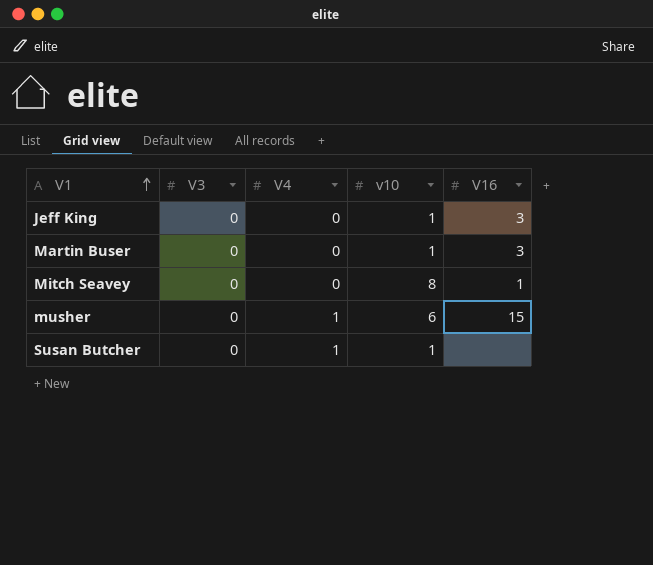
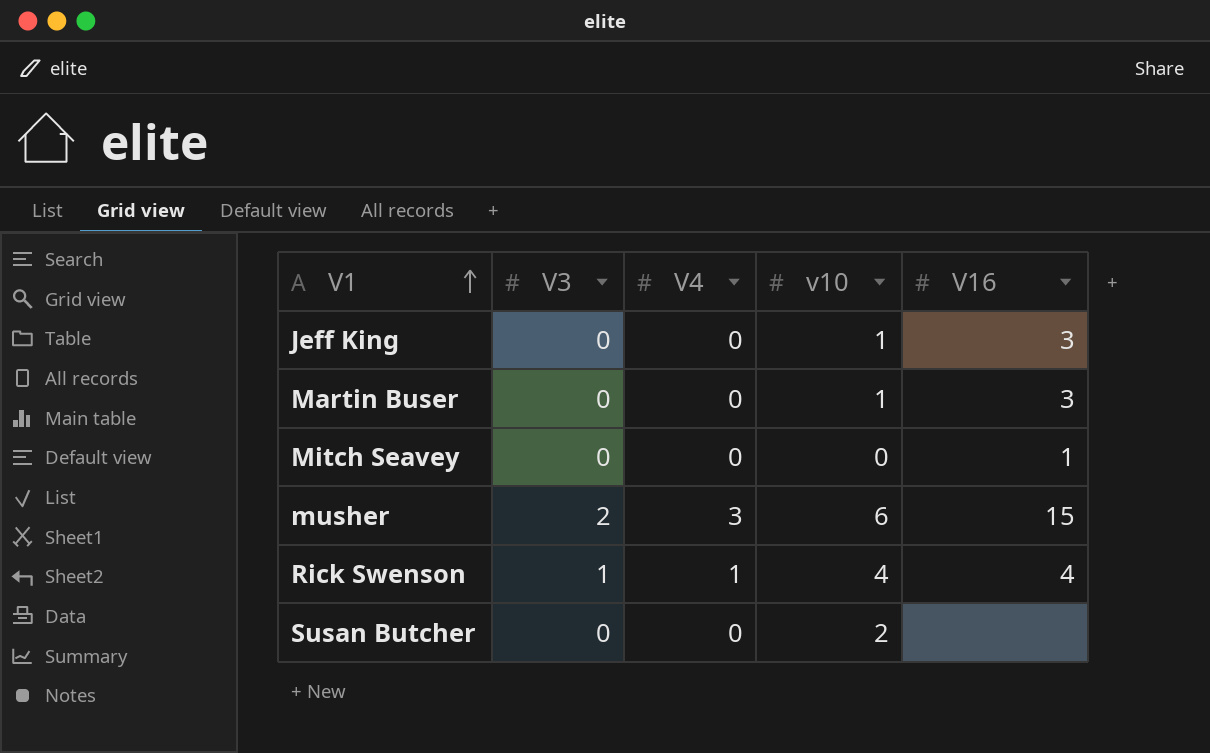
Mitch Seavey | v10: 8 -> 0
musher | V3: 0 -> 2
musher | V4: 1 -> 3
row Rick Swenson: none -> 1 | 1 | 4 | 4
Susan Butcher | V4: 1 -> 0
Susan Butcher | v10: 1 -> 2

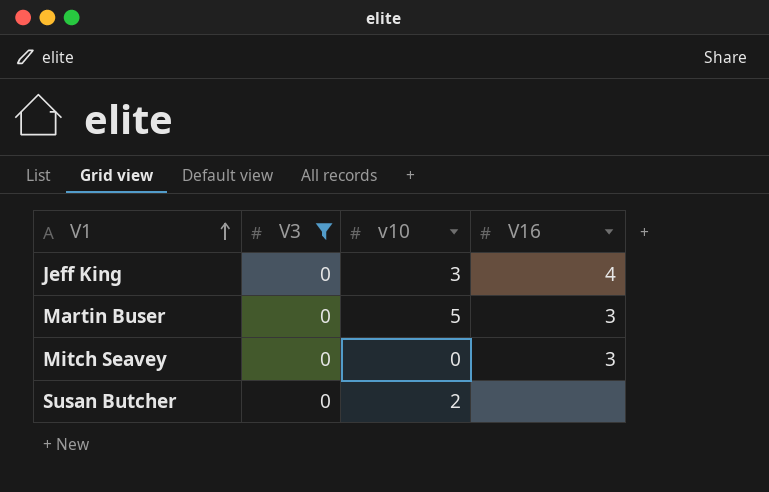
filter: none -> V3 = 0
column V4 | position: 3 -> none
Jeff King | v10: 1 -> 3
Jeff King | V16: 3 -> 4
Martin Buser | v10: 1 -> 5
Mitch Seavey | V16: 1 -> 3

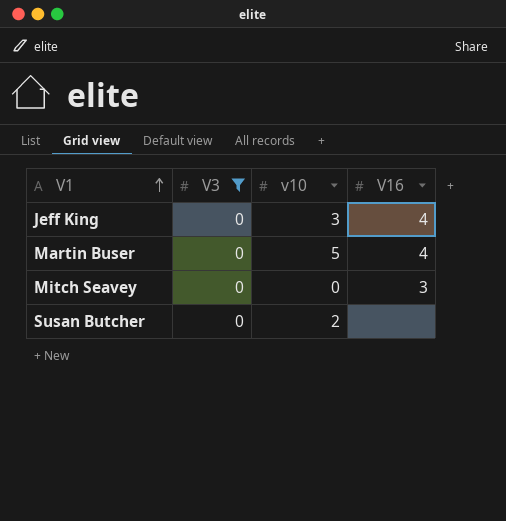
Martin Buser | V16: 3 -> 4

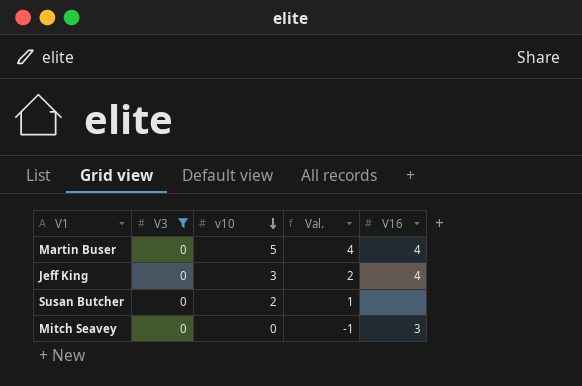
row order: V1 ascending -> v10 descending
column Val. | formula: none -> [v10] - 1

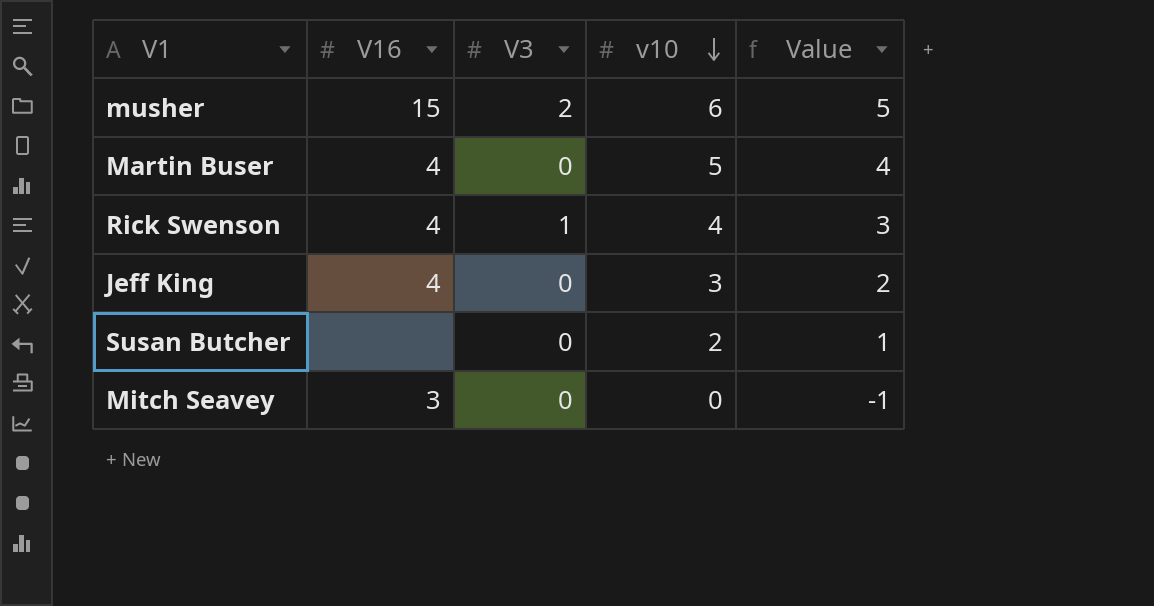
filter: V3 = 0 -> none
column V16 | position: 5 -> 2
column name: Val. -> Value

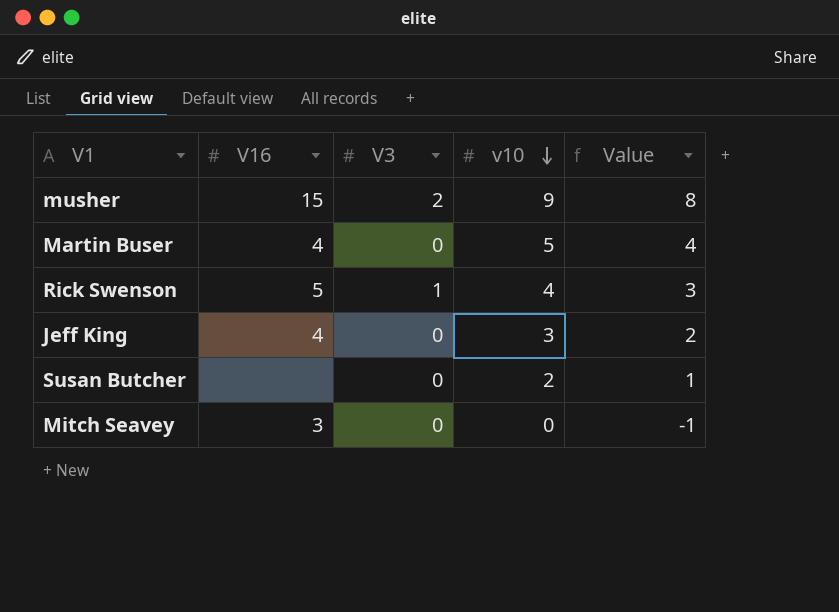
musher | v10: 6 -> 9
musher | Value: 5 -> 8
Rick Swenson | V16: 4 -> 5

